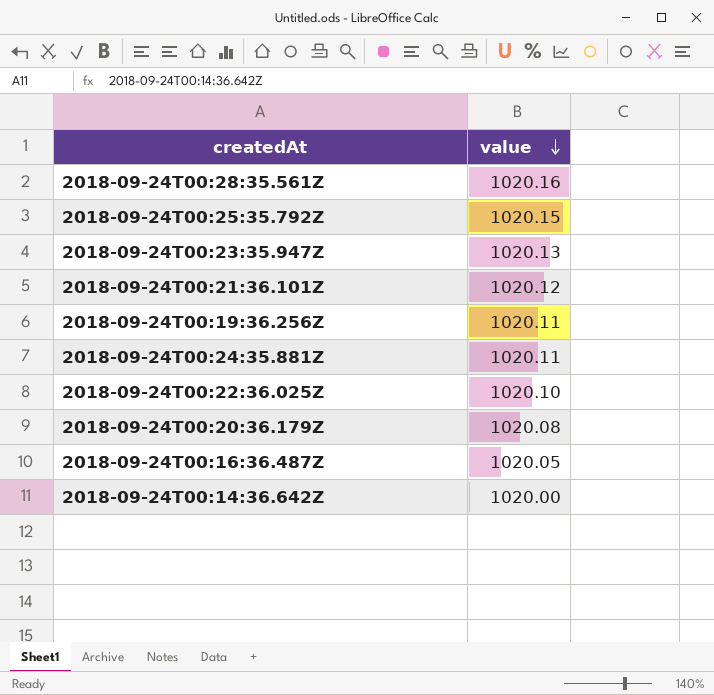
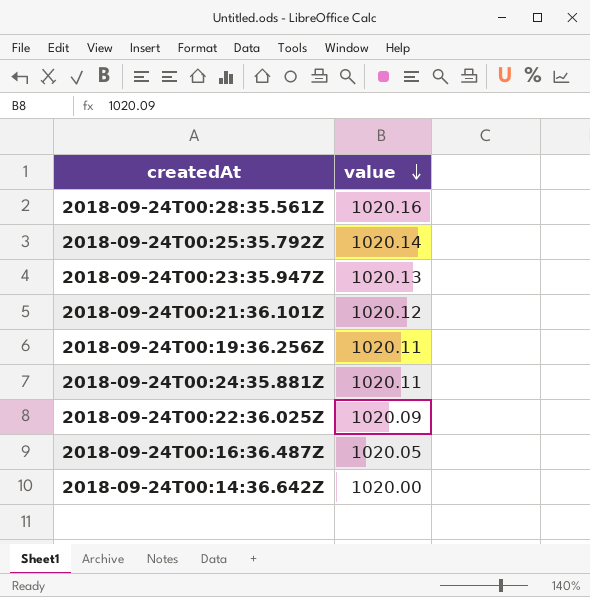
row 2018-09-24T00:20:36.179Z: 1020.08 -> none
2018-09-24T00:25:35.792Z | value: 1020.15 -> 1020.14
2018-09-24T00:22:36.025Z | value: 1020.10 -> 1020.09

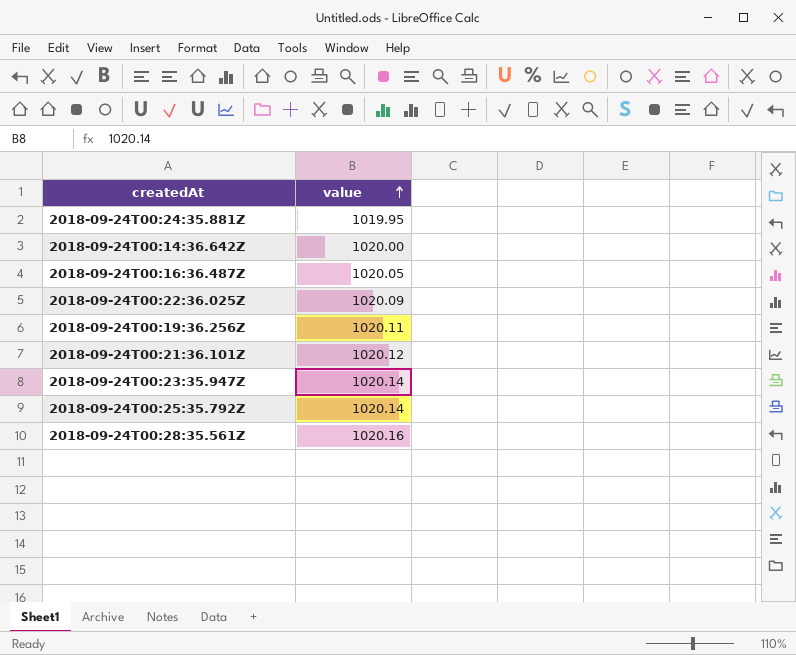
row order: value descending -> value ascending
2018-09-24T00:24:35.881Z | value: 1020.11 -> 1019.95
2018-09-24T00:23:35.947Z | value: 1020.13 -> 1020.14

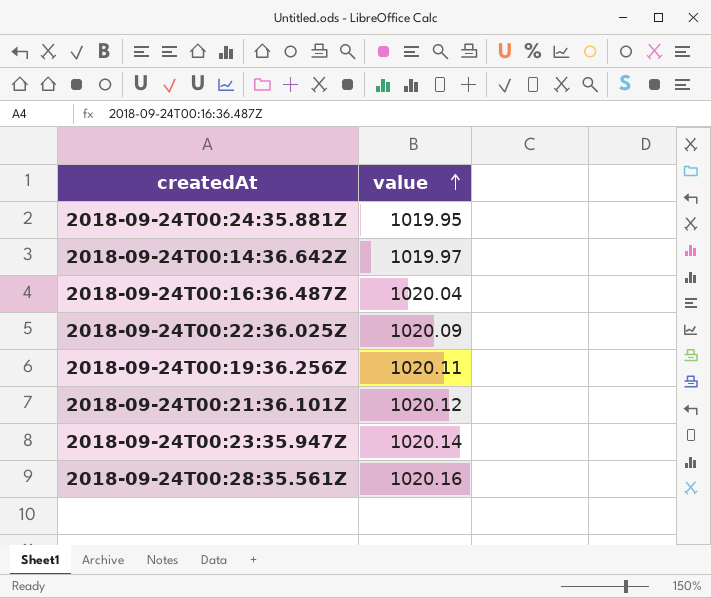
row 2018-09-24T00:25:35.792Z: 1020.14 -> none
2018-09-24T00:14:36.642Z | value: 1020.00 -> 1019.97
2018-09-24T00:16:36.487Z | value: 1020.05 -> 1020.04

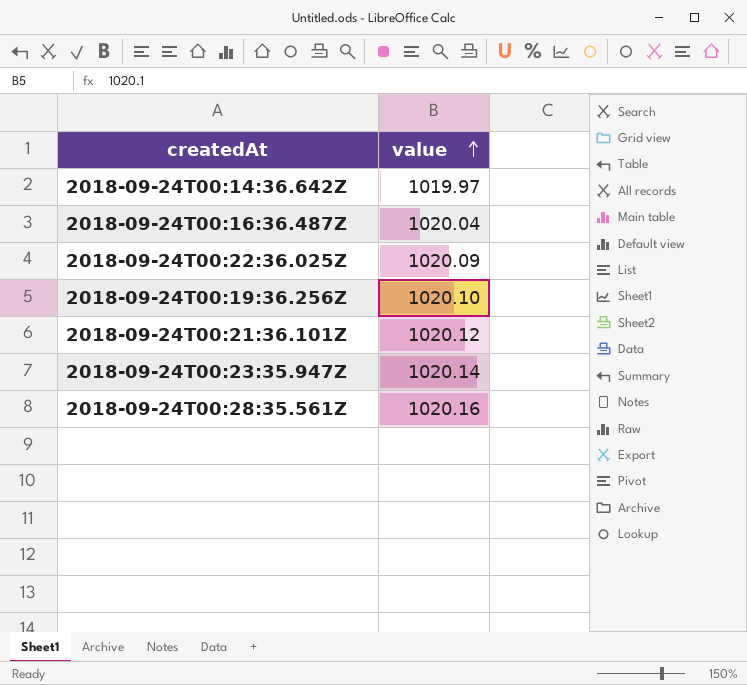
row 2018-09-24T00:24:35.881Z: 1019.95 -> none
2018-09-24T00:19:36.256Z | value: 1020.11 -> 1020.10

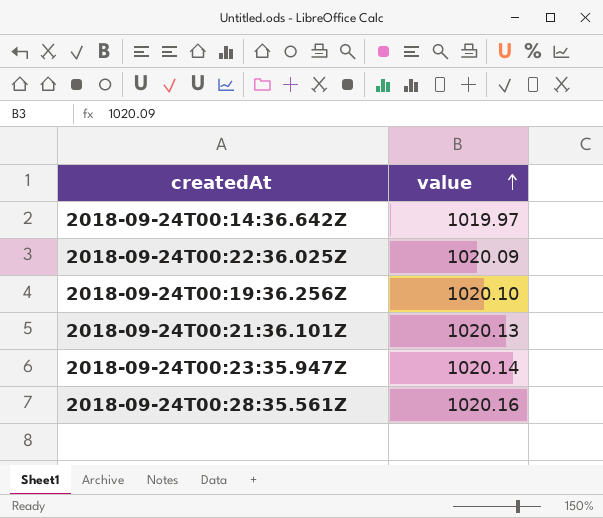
row 2018-09-24T00:16:36.487Z: 1020.04 -> none
2018-09-24T00:21:36.101Z | value: 1020.12 -> 1020.13

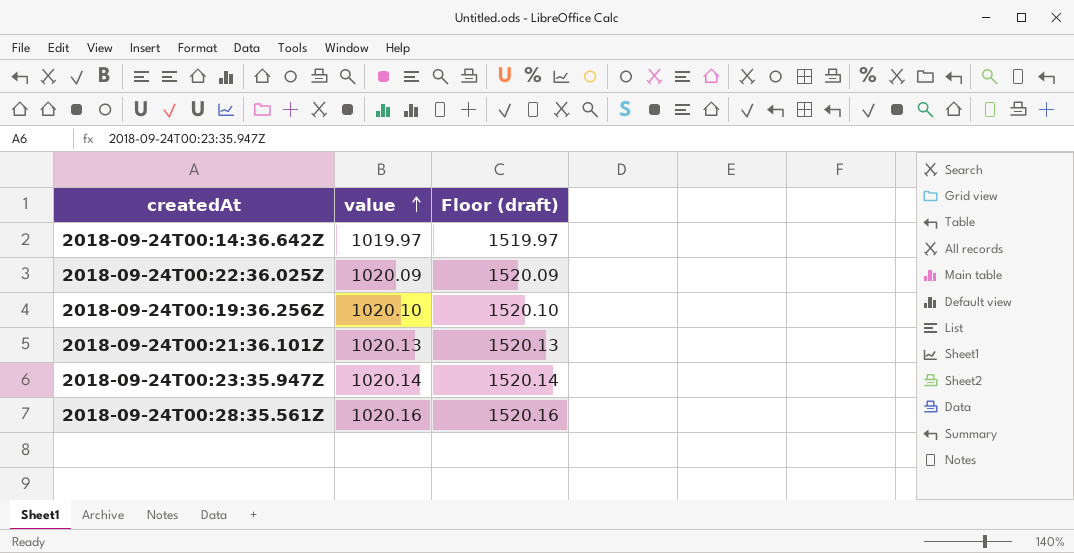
column Floor (draft) | formula: none -> [value] + 500

